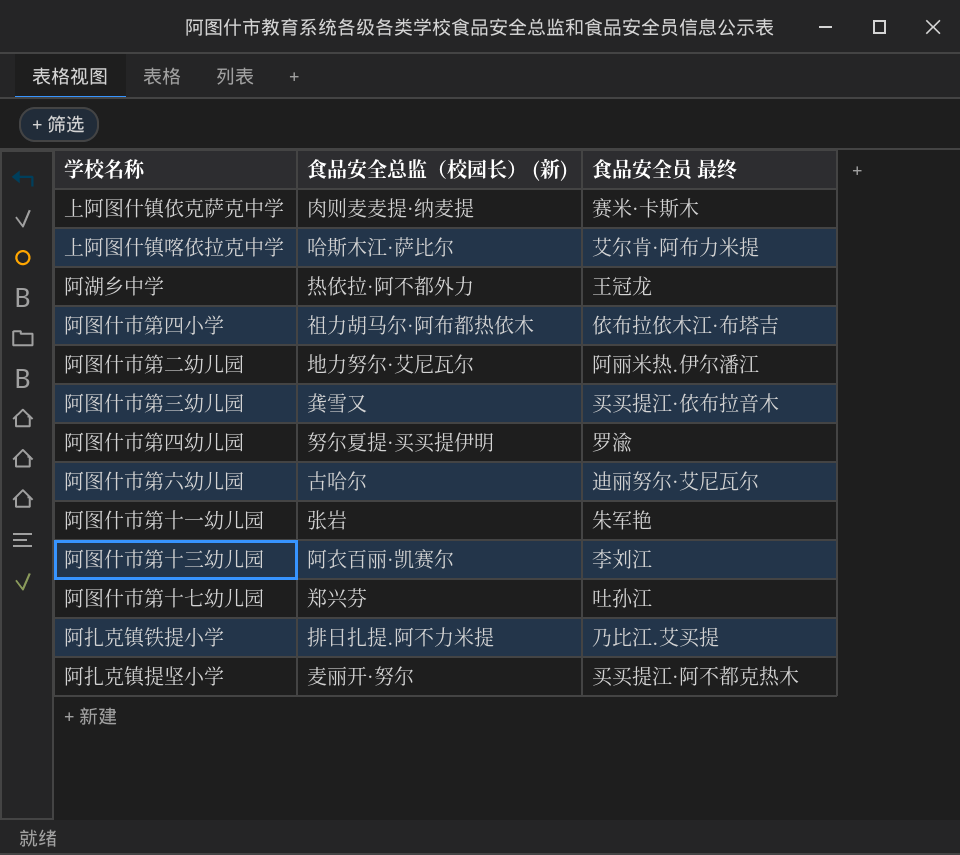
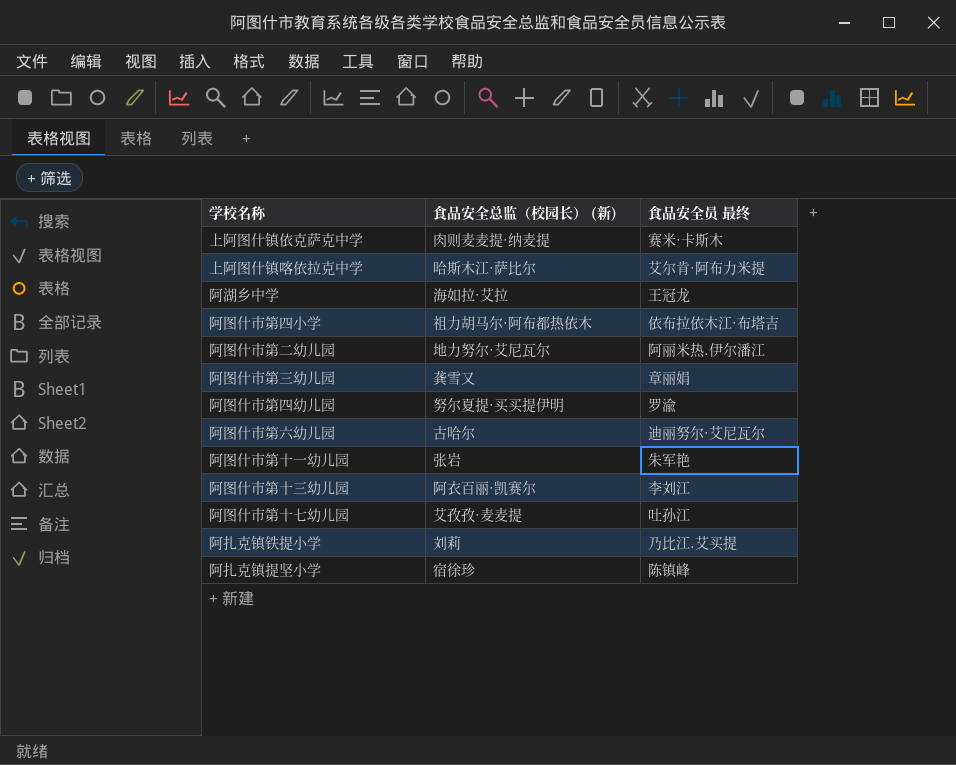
阿湖乡中学 | 食品安全总监（校园长） (新): 热依拉·阿不都外力 -> 海如拉·艾拉
阿图什市第三幼儿园 | 食品安全员 最终: 买买提江·依布拉音木 -> 章丽娟
阿图什市第十七幼儿园 | 食品安全总监（校园长） (新): 郑兴芬 -> 艾孜孜·麦麦提
阿扎克镇铁提小学 | 食品安全总监（校园长） (新): 排日扎提.阿不力米提 -> 刘莉
阿扎克镇提坚小学 | 食品安全总监（校园长） (新): 麦丽开·努尔 -> 宿徐珍
阿扎克镇提坚小学 | 食品安全员 最终: 买买提江·阿不都克热木 -> 陈镇峰

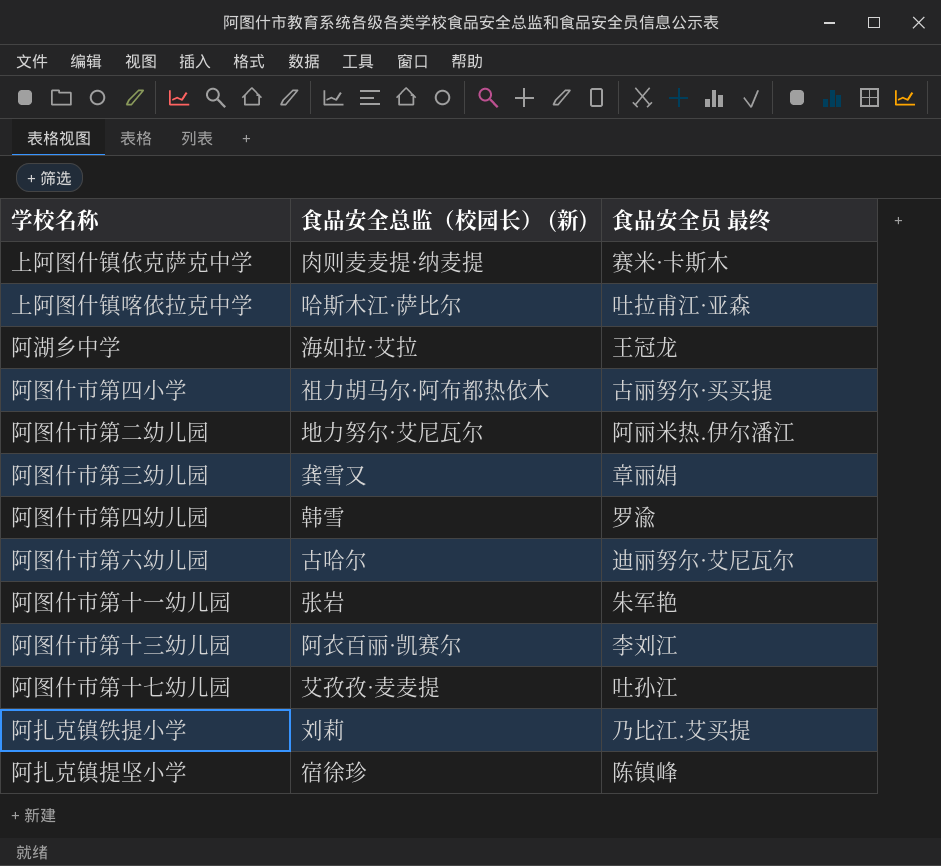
上阿图什镇喀依拉克中学 | 食品安全员 最终: 艾尔肯·阿布力米提 -> 吐拉甫江·亚森
阿图什市第四小学 | 食品安全员 最终: 依布拉依木江·布塔吉 -> 古丽努尔·买买提
阿图什市第四幼儿园 | 食品安全总监（校园长） (新): 努尔夏提·买买提伊明 -> 韩雪

